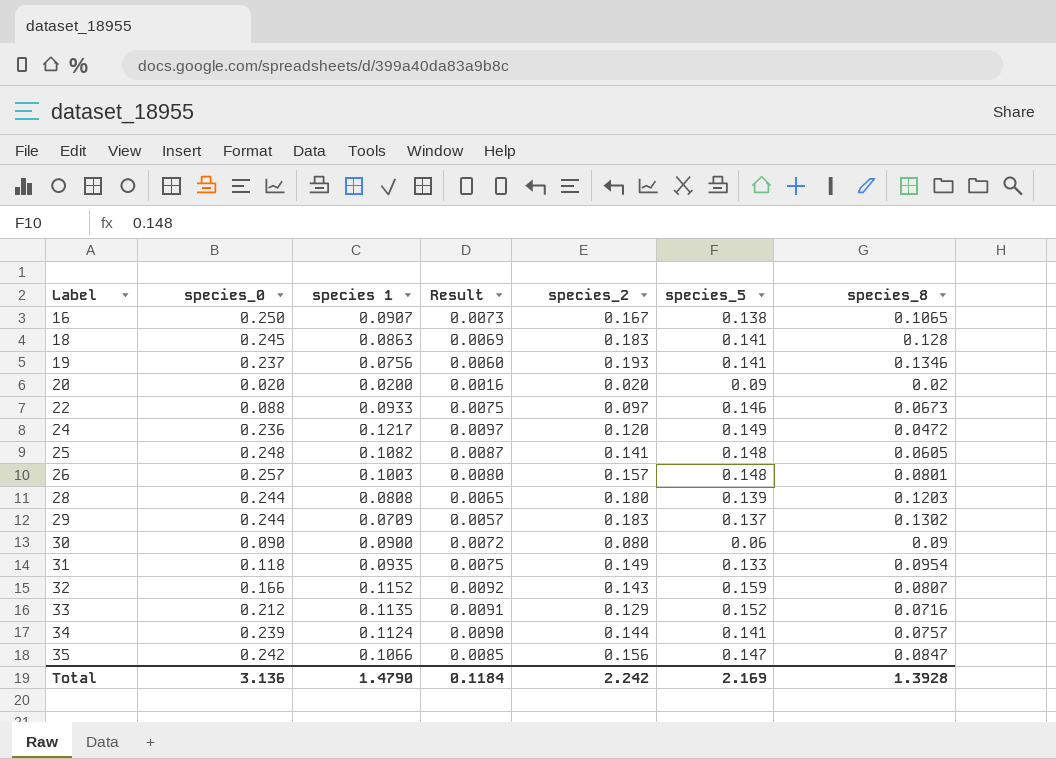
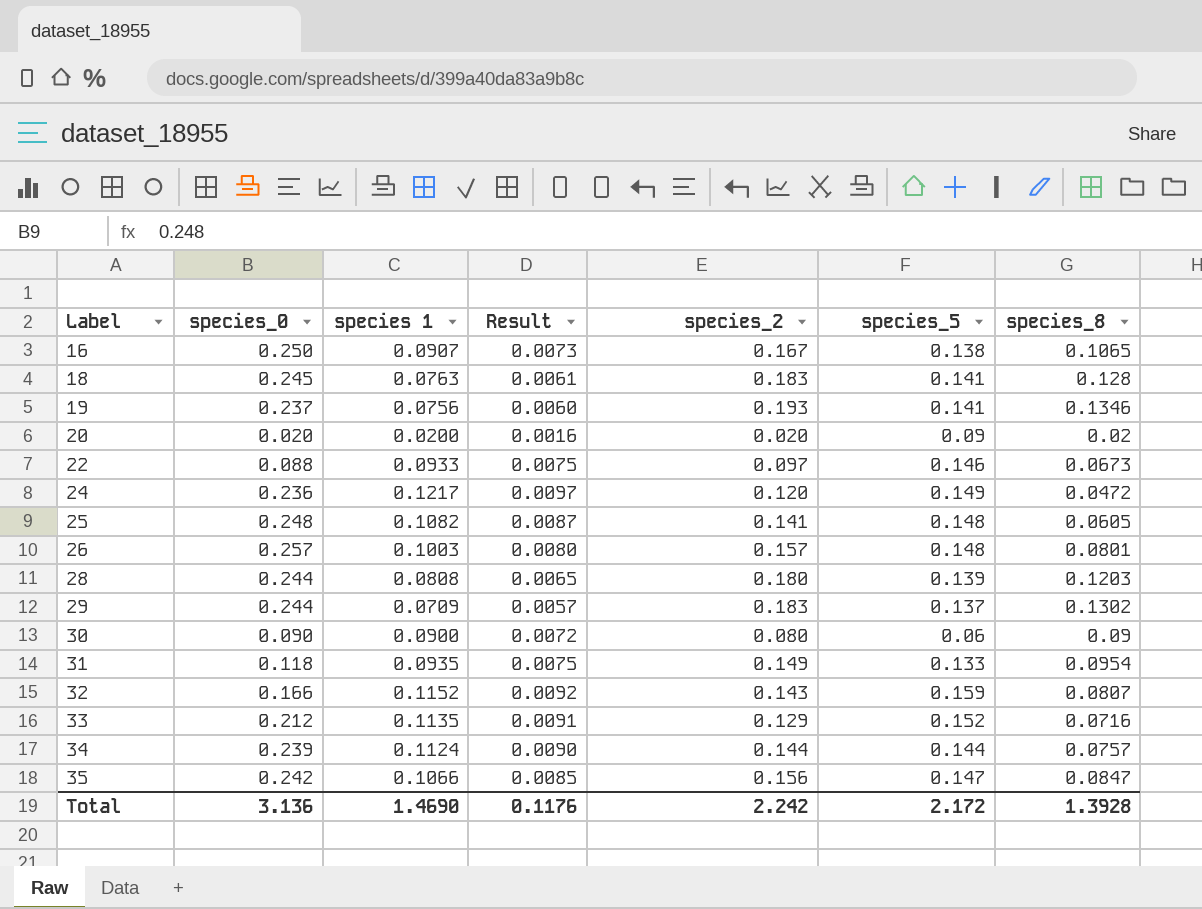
18 | species 1: 0.0863 -> 0.0763
18 | Result: 0.0069 -> 0.0061
34 | species_5: 0.141 -> 0.144
Total | species 1: 1.4790 -> 1.4690
Total | Result: 0.1184 -> 0.1176
Total | species_5: 2.169 -> 2.172

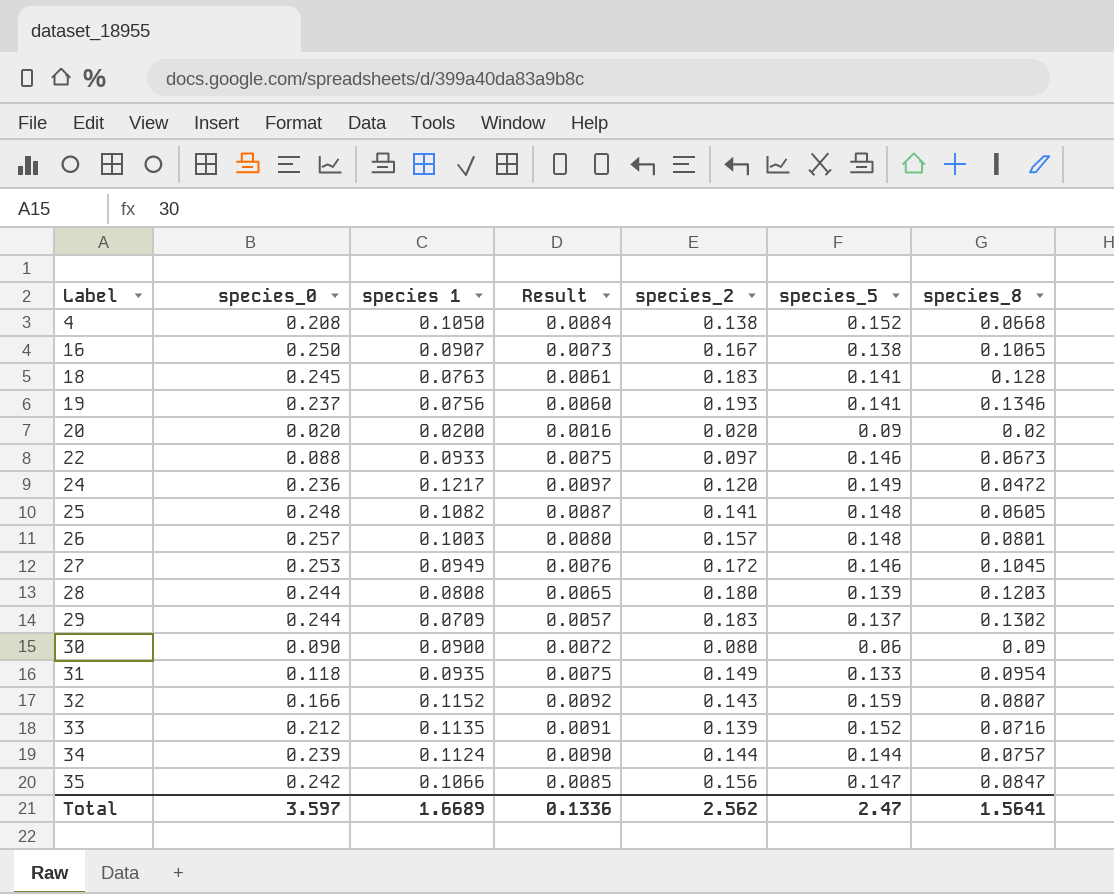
row 4: none -> 0.208 | 0.1050 | 0.0084 | 0.138 | 0.152 | 0.0668
row 27: none -> 0.253 | 0.0949 | 0.0076 | 0.172 | 0.146 | 0.1045
33 | species_2: 0.129 -> 0.139
Total | species_0: 3.136 -> 3.597
Total | species 1: 1.4690 -> 1.6689
Total | Result: 0.1176 -> 0.1336
Total | species_2: 2.242 -> 2.562
Total | species_5: 2.172 -> 2.47
Total | species_8: 1.3928 -> 1.5641

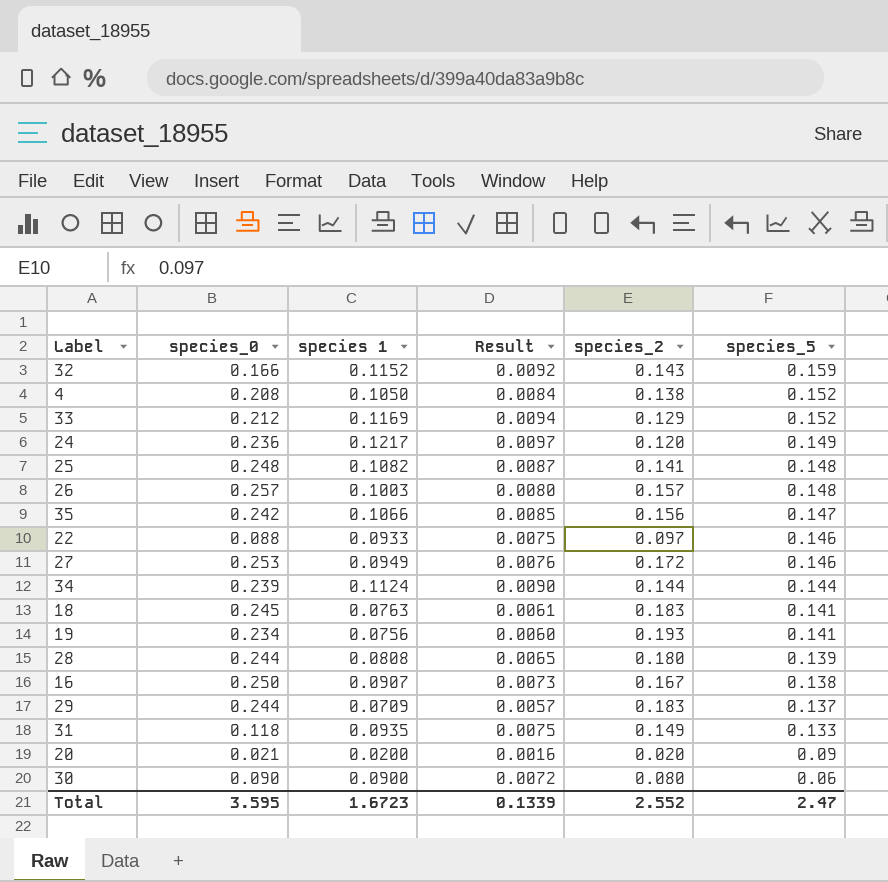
row order: Label ascending -> species_5 descending
column species_8 | position: 7 -> none
33 | species 1: 0.1135 -> 0.1169
33 | Result: 0.0091 -> 0.0094
33 | species_2: 0.139 -> 0.129
19 | species_0: 0.237 -> 0.234
20 | species_0: 0.020 -> 0.021
Total | species_0: 3.597 -> 3.595
Total | species 1: 1.6689 -> 1.6723
Total | Result: 0.1336 -> 0.1339
Total | species_2: 2.562 -> 2.552

